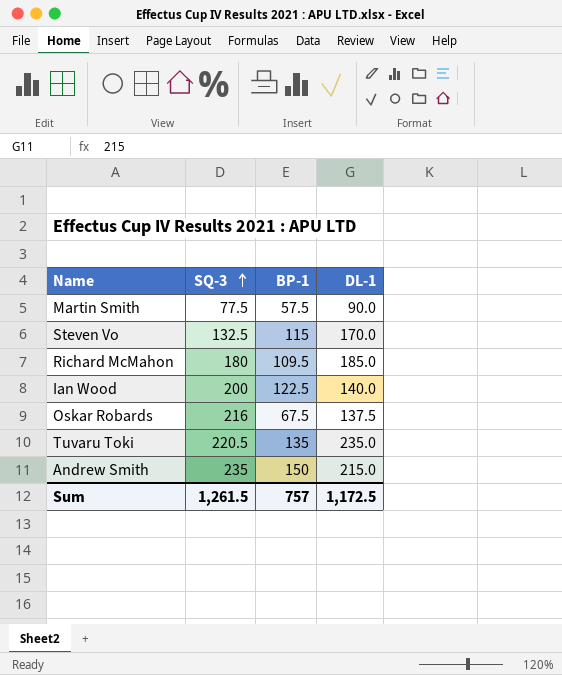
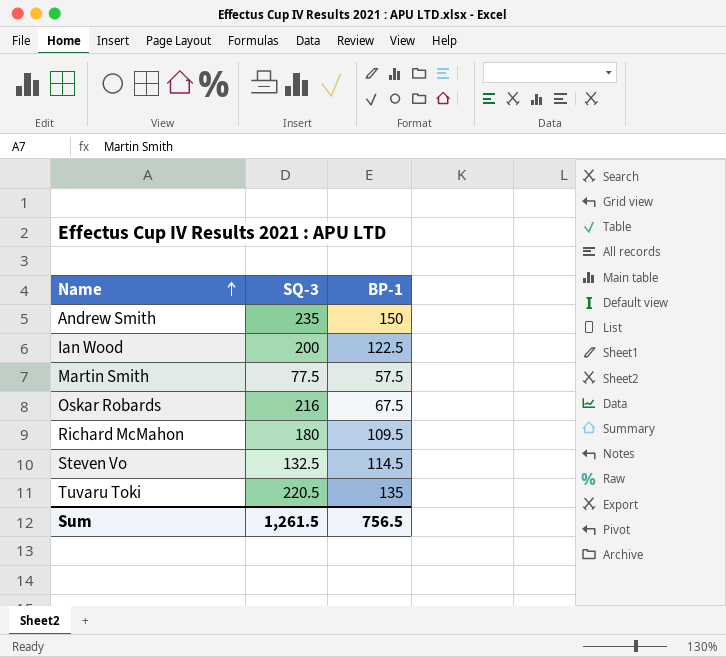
row order: SQ-3 ascending -> Name ascending
column DL-1 | position: 4 -> none
Steven Vo | BP-1: 115 -> 114.5
Sum | BP-1: 757 -> 756.5

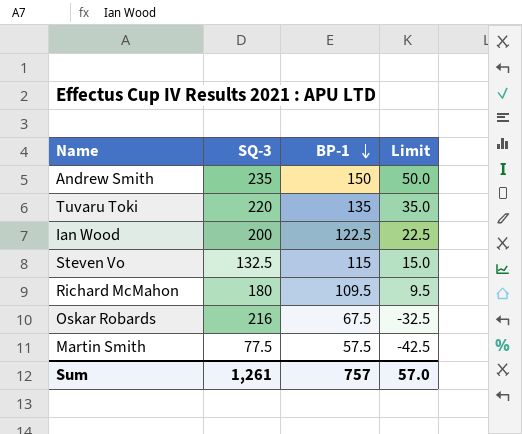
row order: Name ascending -> BP-1 descending
column Limit | formula: none -> [BP-1] - 100
Tuvaru Toki | SQ-3: 220.5 -> 220
Steven Vo | BP-1: 114.5 -> 115
Sum | SQ-3: 1,261.5 -> 1,261
Sum | BP-1: 756.5 -> 757

